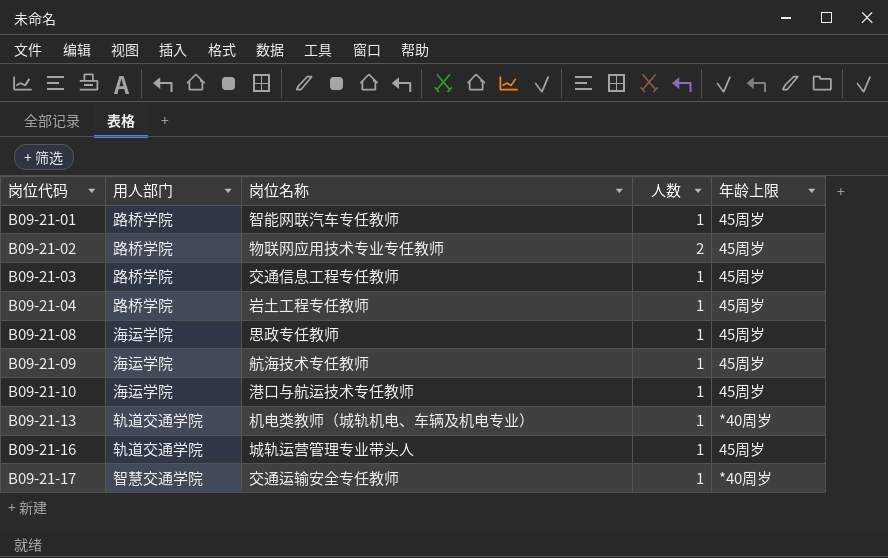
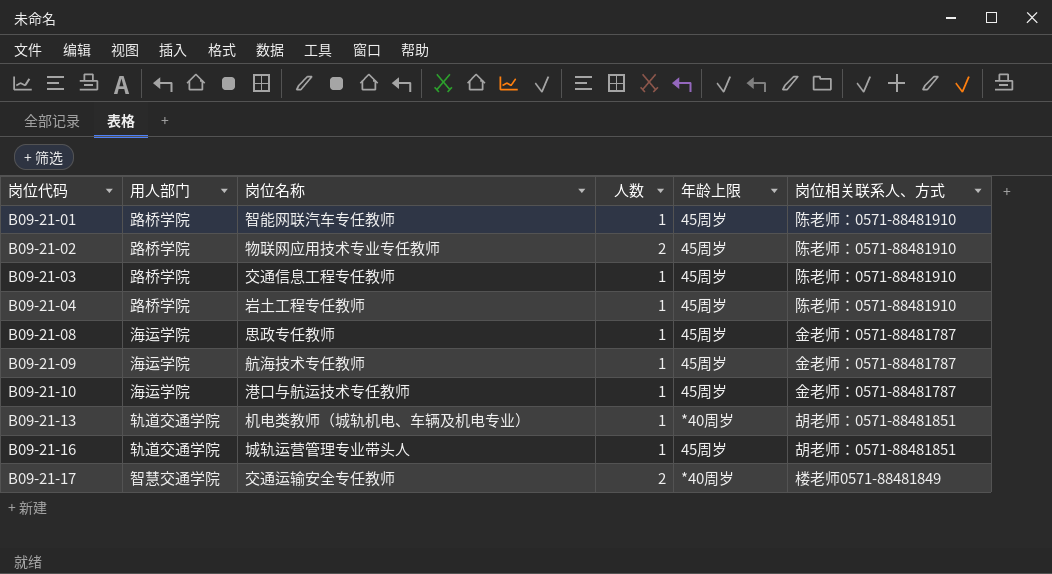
column 岗位相关联系人、方式 | position: none -> 6
B09-21-17 | 人数: 1 -> 2

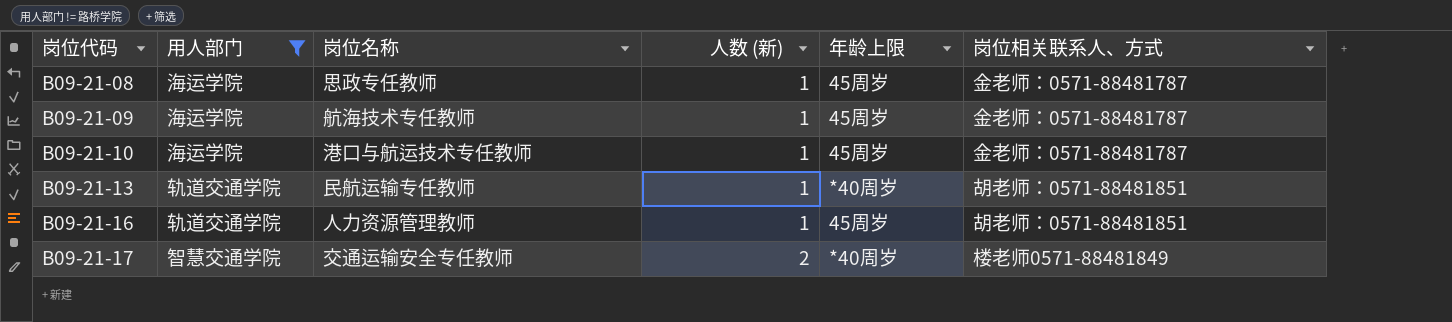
filter: none -> 用人部门 != 路桥学院
column name: 人数 -> 人数 (新)
B09-21-13 | 岗位名称: 机电类教师（城轨机电、车辆及机电专业） -> 民航运输专任教师
B09-21-16 | 岗位名称: 城轨运营管理专业带头人 -> 人力资源管理教师

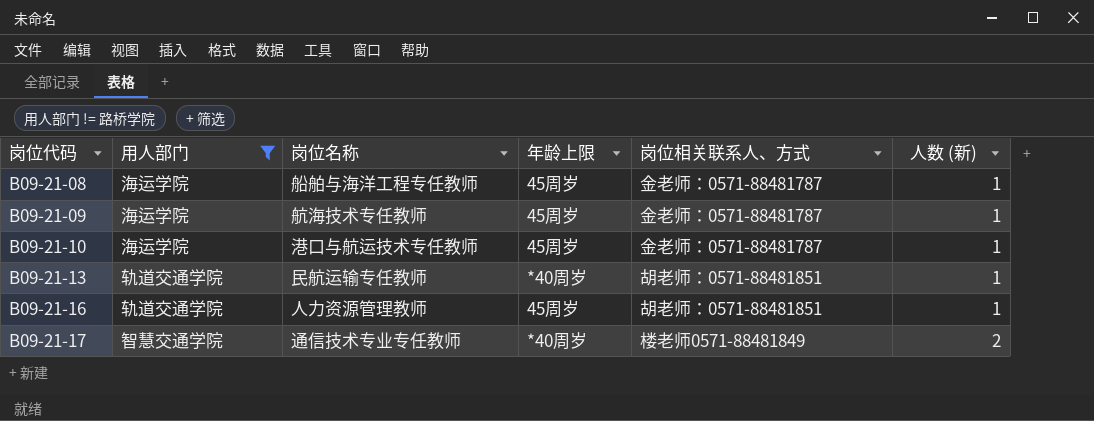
column 人数 (新) | position: 4 -> 6
B09-21-08 | 岗位名称: 思政专任教师 -> 船舶与海洋工程专任教师
B09-21-17 | 岗位名称: 交通运输安全专任教师 -> 通信技术专业专任教师

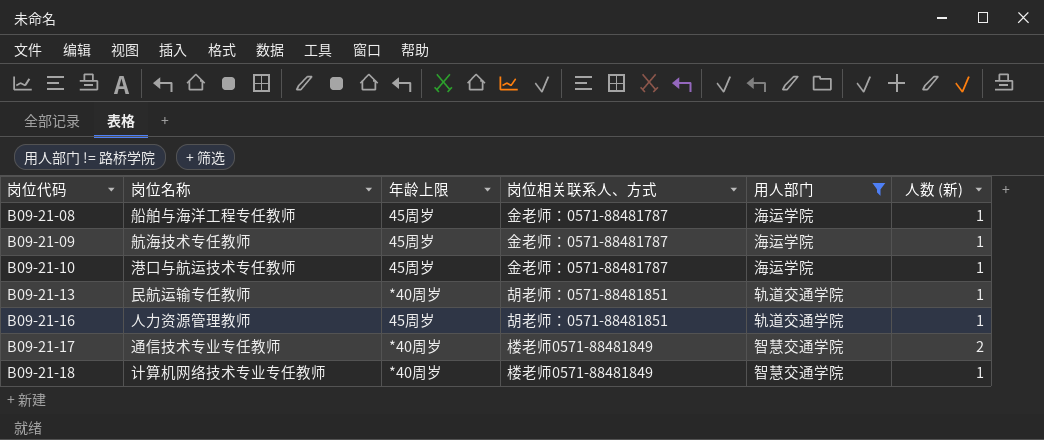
column 用人部门 | position: 2 -> 5
row B09-21-18: none -> 计算机网络技术专业专任教师 | *40周岁 | 楼老师0571-88481849 | 智慧交通学院 | 1

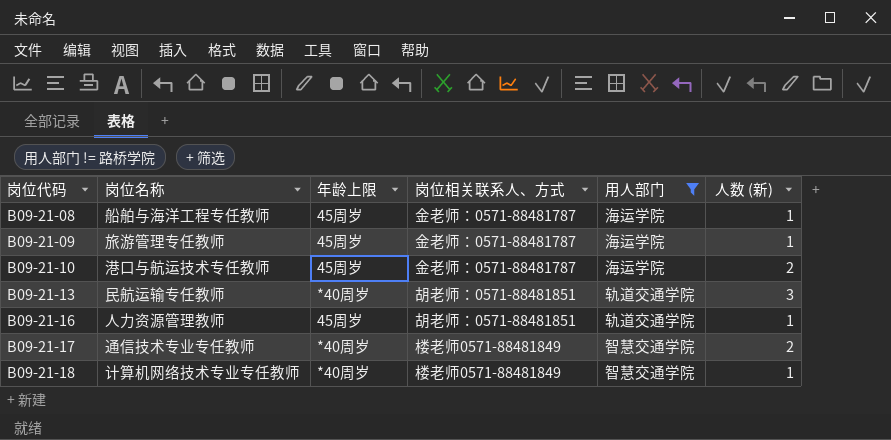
B09-21-09 | 岗位名称: 航海技术专任教师 -> 旅游管理专任教师
B09-21-10 | 人数 (新): 1 -> 2
B09-21-13 | 人数 (新): 1 -> 3

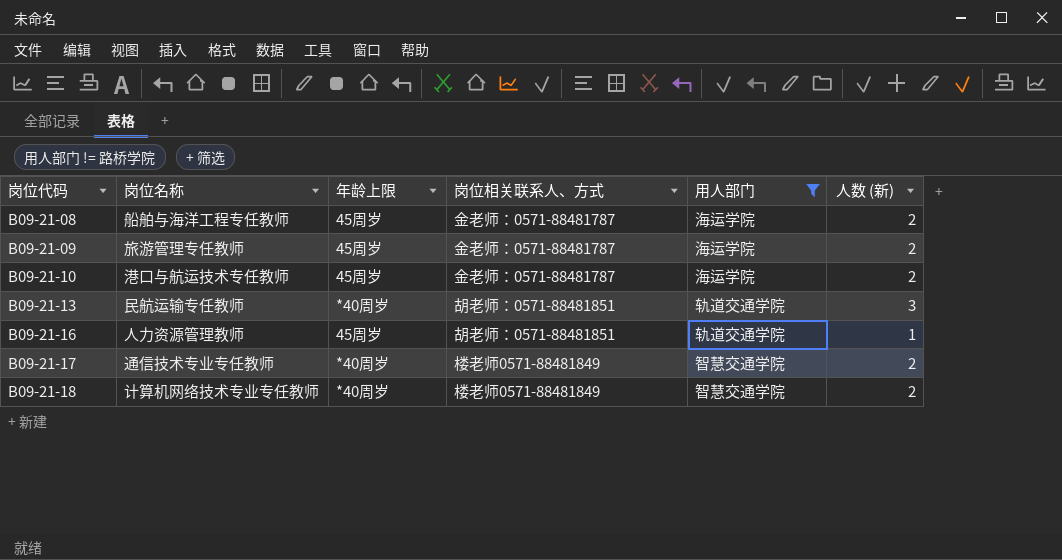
B09-21-08 | 人数 (新): 1 -> 2
B09-21-09 | 人数 (新): 1 -> 2
B09-21-18 | 人数 (新): 1 -> 2

